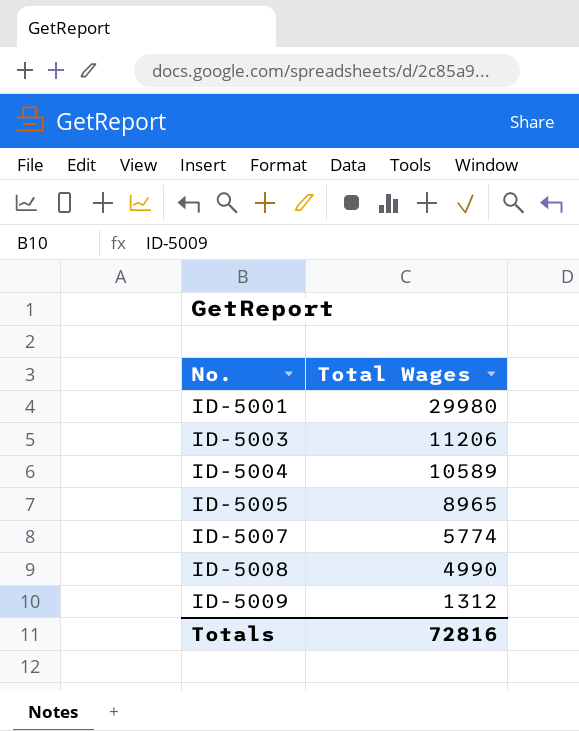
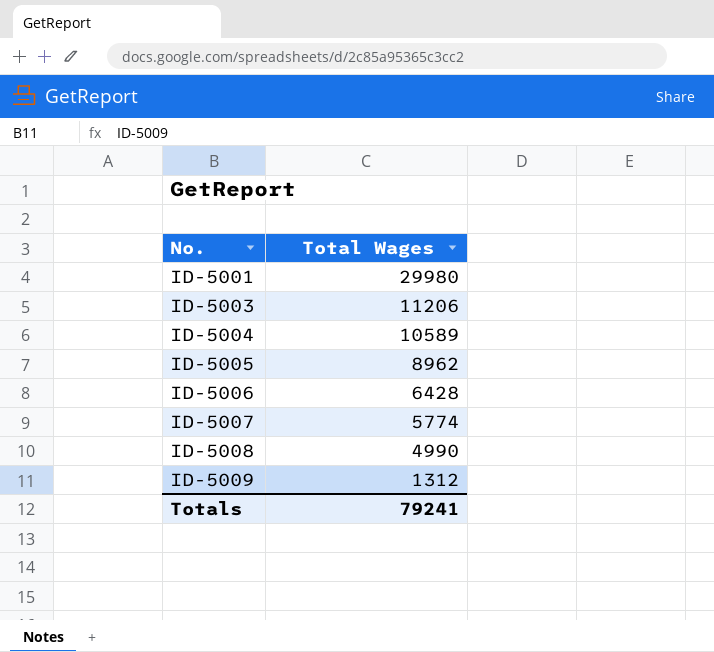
ID-5005 | Total Wages: 8965 -> 8962
row ID-5006: none -> 6428
Totals | Total Wages: 72816 -> 79241

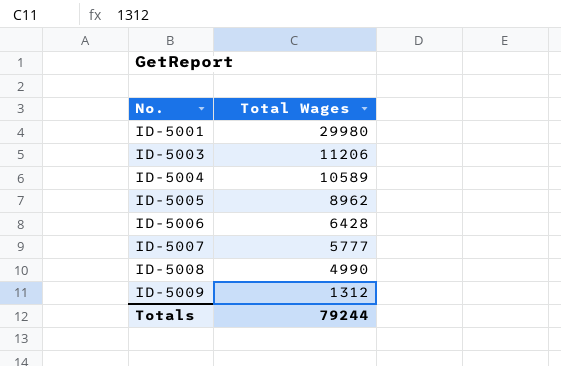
ID-5007 | Total Wages: 5774 -> 5777
Totals | Total Wages: 79241 -> 79244

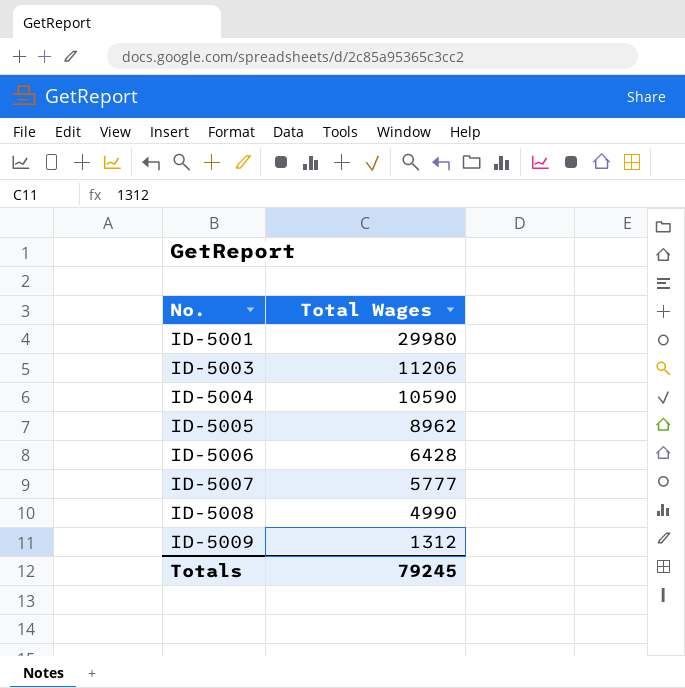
ID-5004 | Total Wages: 10589 -> 10590
Totals | Total Wages: 79244 -> 79245

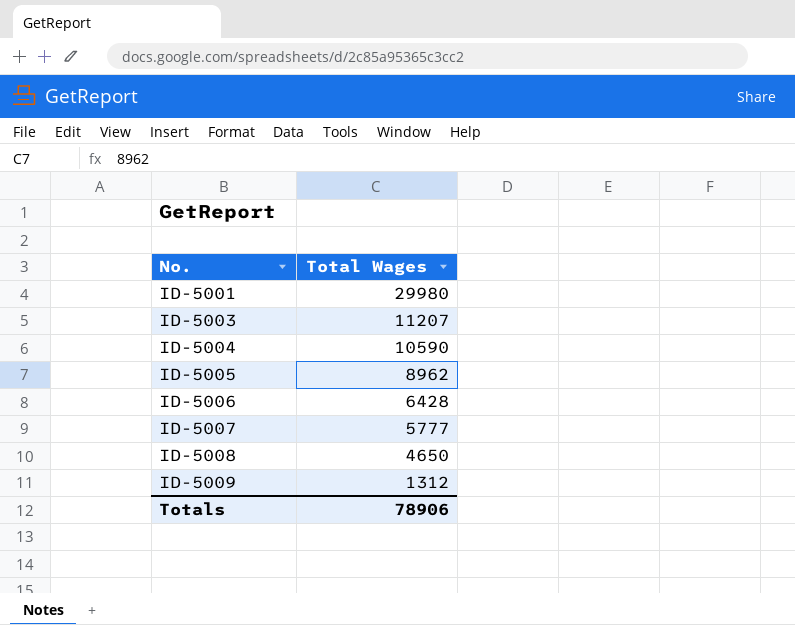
ID-5003 | Total Wages: 11206 -> 11207
ID-5008 | Total Wages: 4990 -> 4650
Totals | Total Wages: 79245 -> 78906

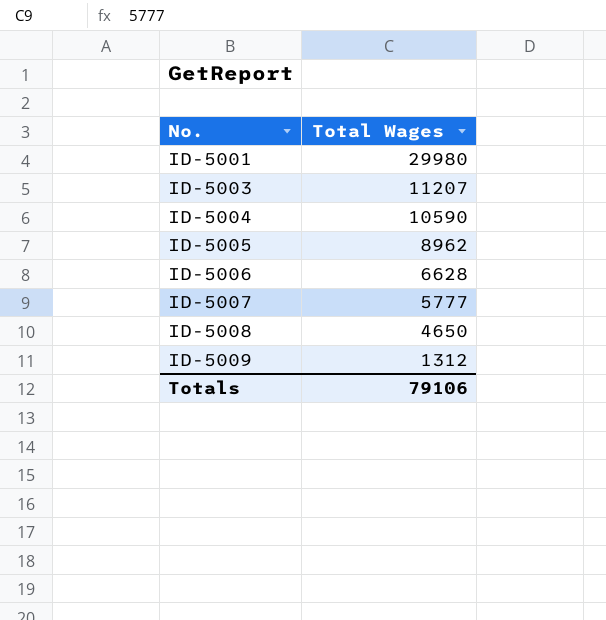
ID-5006 | Total Wages: 6428 -> 6628
Totals | Total Wages: 78906 -> 79106

